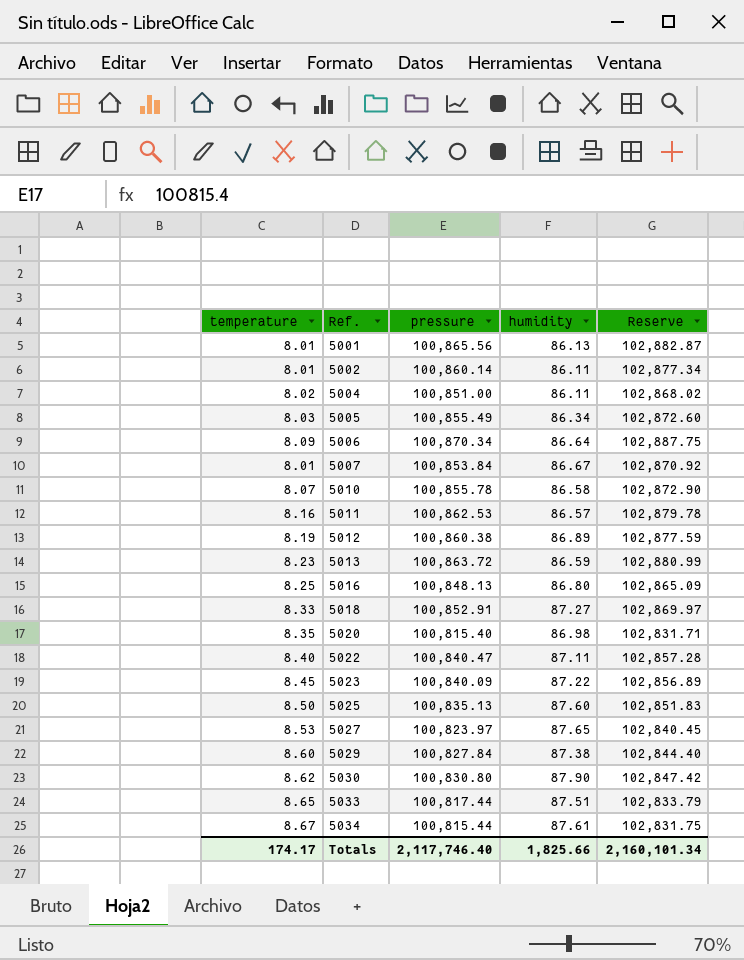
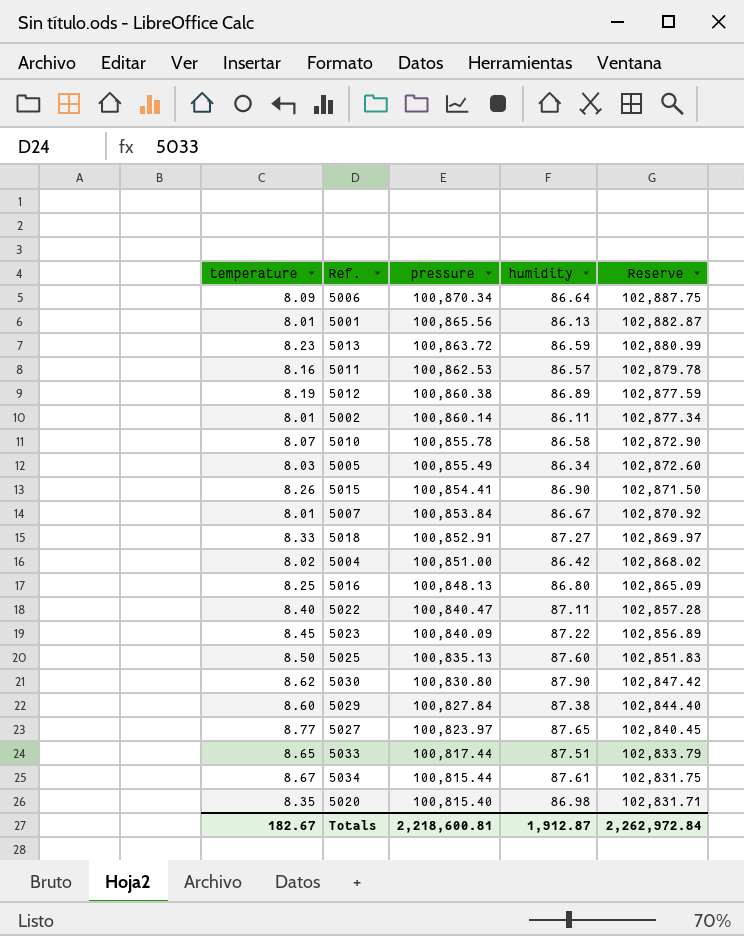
row order: Ref. ascending -> pressure descending
row 5015: none -> 8.26 | 100,854.41 | 86.90 | 102,871.50
5004 | humidity: 86.11 -> 86.42
5027 | temperature: 8.53 -> 8.77
Totals | temperature: 174.17 -> 182.67
Totals | pressure: 2,117,746.40 -> 2,218,600.81
Totals | humidity: 1,825.66 -> 1,912.87
Totals | Reserve: 2,160,101.34 -> 2,262,972.84

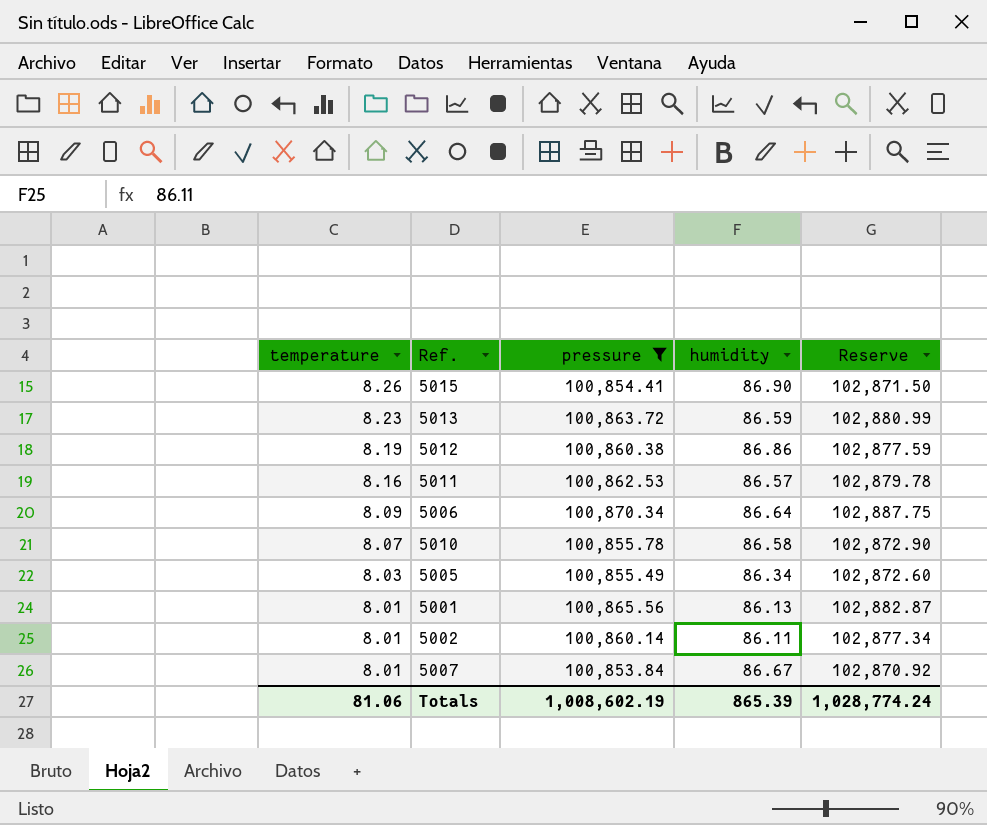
filter: none -> pressure >= 100,853.84
row order: pressure descending -> temperature descending
5012 | humidity: 86.89 -> 86.86
Totals | temperature: 182.67 -> 81.06
Totals | pressure: 2,218,600.81 -> 1,008,602.19
Totals | humidity: 1,912.87 -> 865.39
Totals | Reserve: 2,262,972.84 -> 1,028,774.24

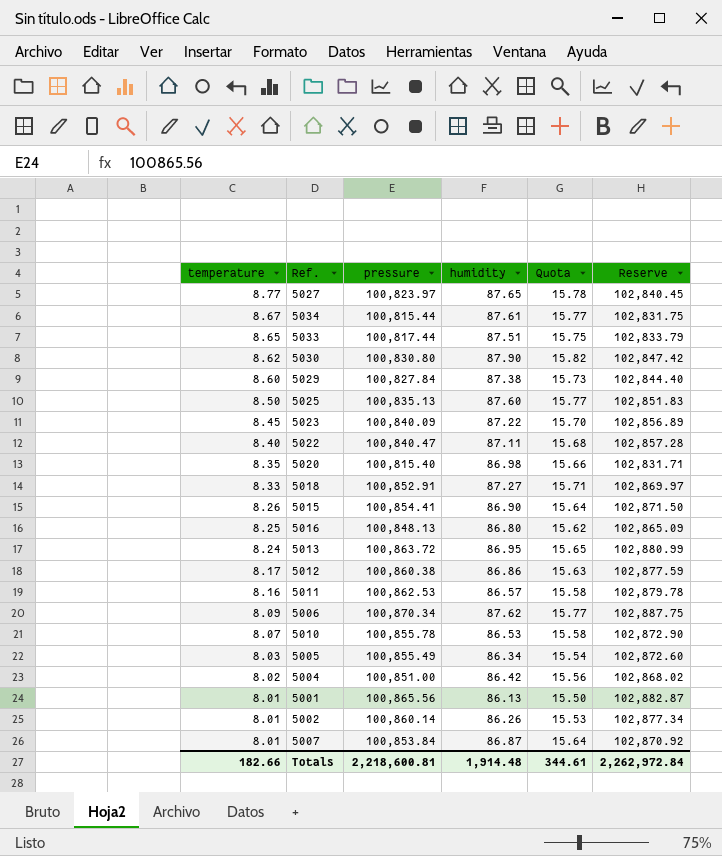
filter: pressure >= 100,853.84 -> none
column Quota | formula: none -> [humidity] * 0.18
5013 | temperature: 8.23 -> 8.24
5013 | humidity: 86.59 -> 86.95
5012 | temperature: 8.19 -> 8.17
5006 | humidity: 86.64 -> 87.62
5010 | humidity: 86.58 -> 86.53
5002 | humidity: 86.11 -> 86.26
5007 | humidity: 86.67 -> 86.87
Totals | temperature: 81.06 -> 182.66
Totals | pressure: 1,008,602.19 -> 2,218,600.81
Totals | humidity: 865.39 -> 1,914.48
Totals | Reserve: 1,028,774.24 -> 2,262,972.84

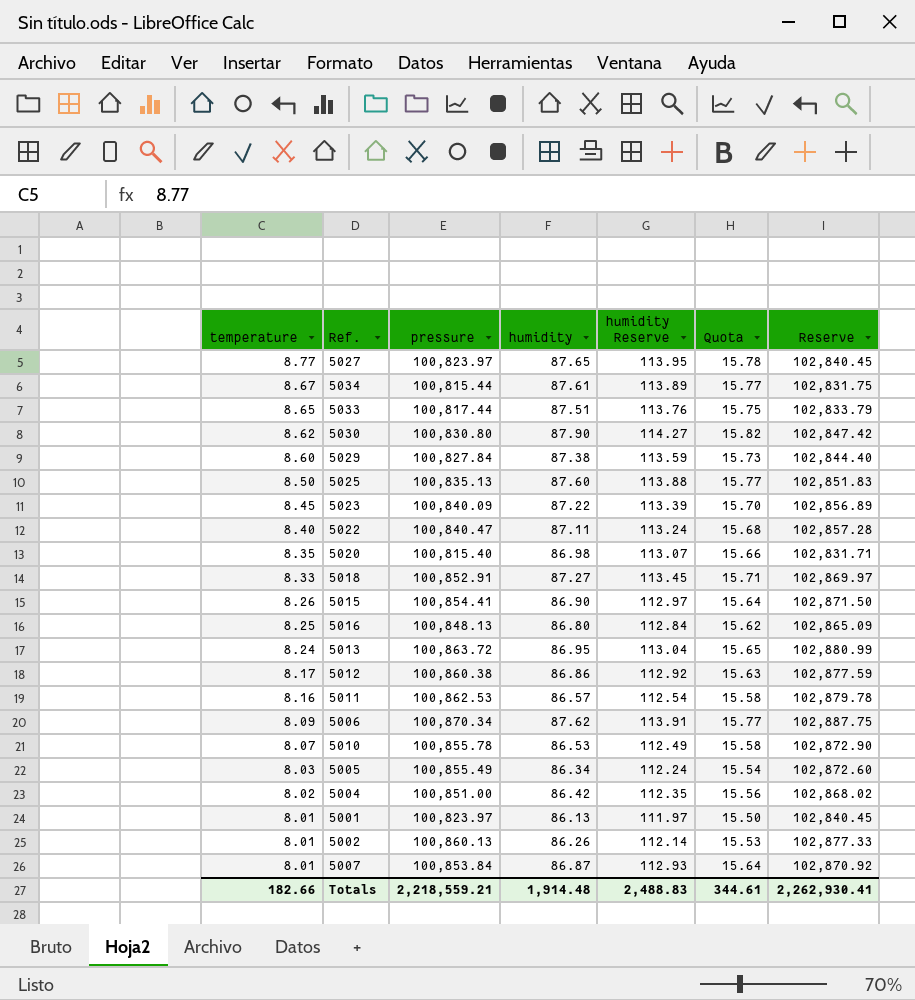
column humidity Reserve | formula: none -> [humidity] * 1.3
5001 | pressure: 100,865.56 -> 100,823.97
5001 | Reserve: 102,882.87 -> 102,840.45
5002 | pressure: 100,860.14 -> 100,860.13
5002 | Reserve: 102,877.34 -> 102,877.33
Totals | pressure: 2,218,600.81 -> 2,218,559.21
Totals | Reserve: 2,262,972.84 -> 2,262,930.41

